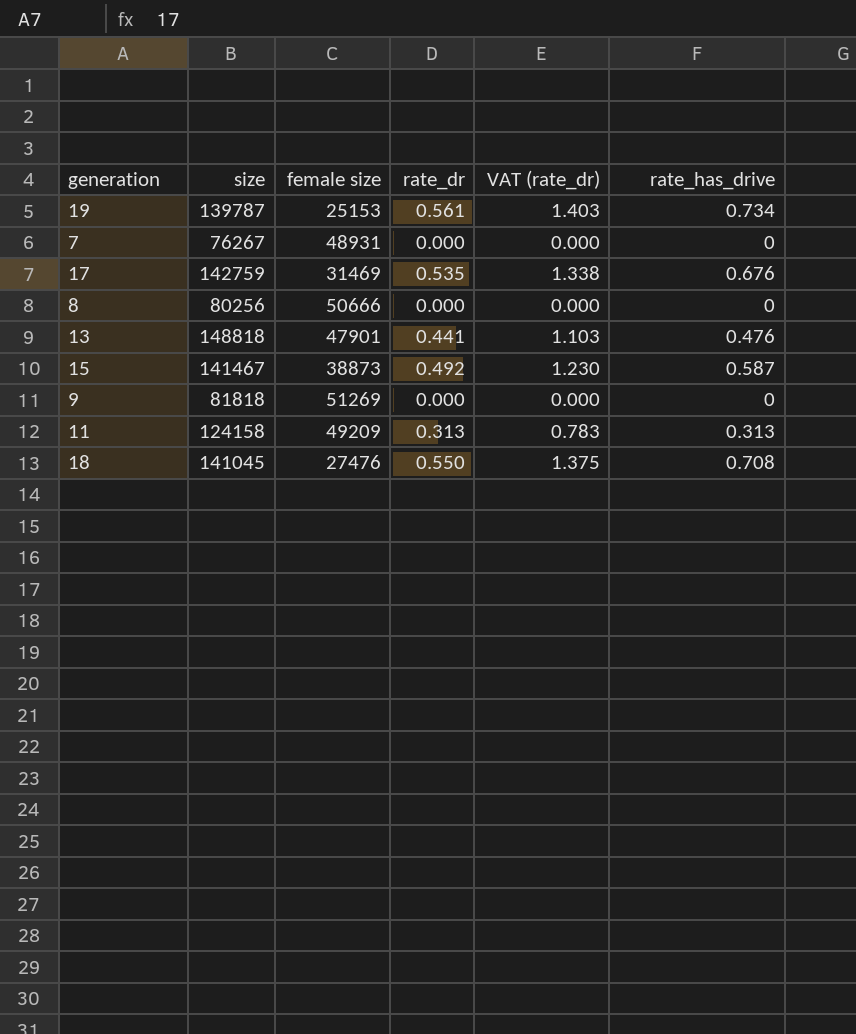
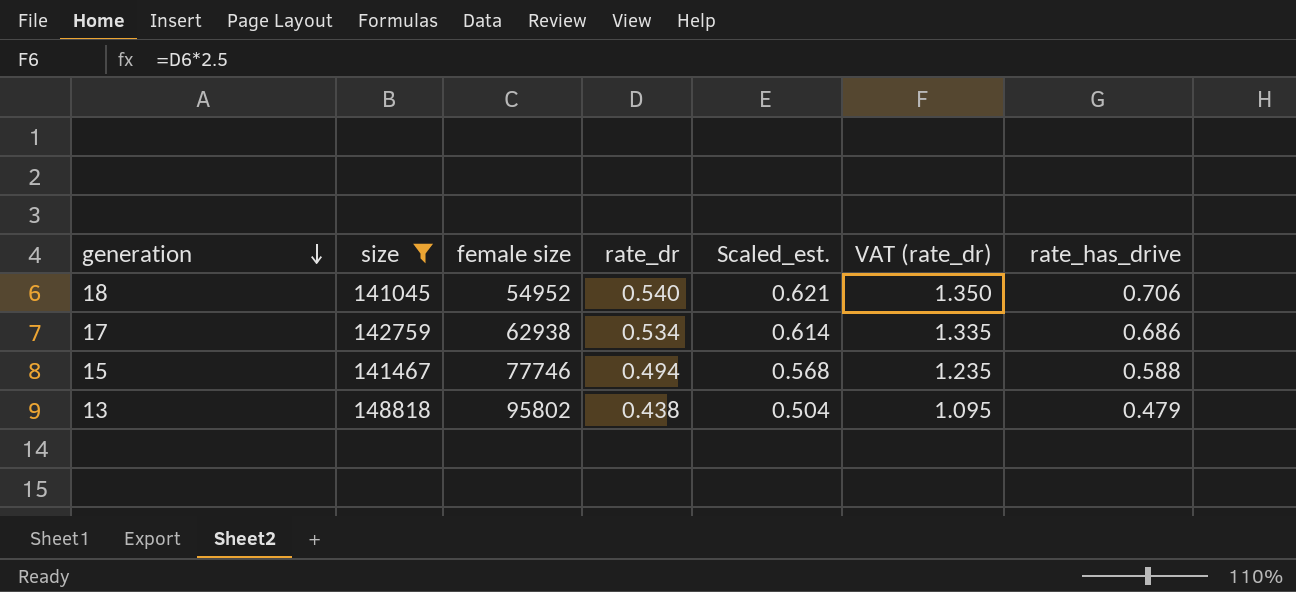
filter: none -> size >= 141045
row order: none -> generation descending
column Scaled_est. | formula: none -> [rate_dr] * 1.15
18 | female size: 27476 -> 54952
18 | rate_dr: 0.550 -> 0.540
18 | VAT (rate_dr): 1.375 -> 1.350
18 | rate_has_drive: 0.708 -> 0.706
17 | female size: 31469 -> 62938
17 | rate_dr: 0.535 -> 0.534
17 | VAT (rate_dr): 1.338 -> 1.335
17 | rate_has_drive: 0.676 -> 0.686
15 | female size: 38873 -> 77746
15 | rate_dr: 0.492 -> 0.494
15 | VAT (rate_dr): 1.230 -> 1.235
15 | rate_has_drive: 0.587 -> 0.588
13 | female size: 47901 -> 95802
13 | rate_dr: 0.441 -> 0.438
13 | VAT (rate_dr): 1.103 -> 1.095
13 | rate_has_drive: 0.476 -> 0.479

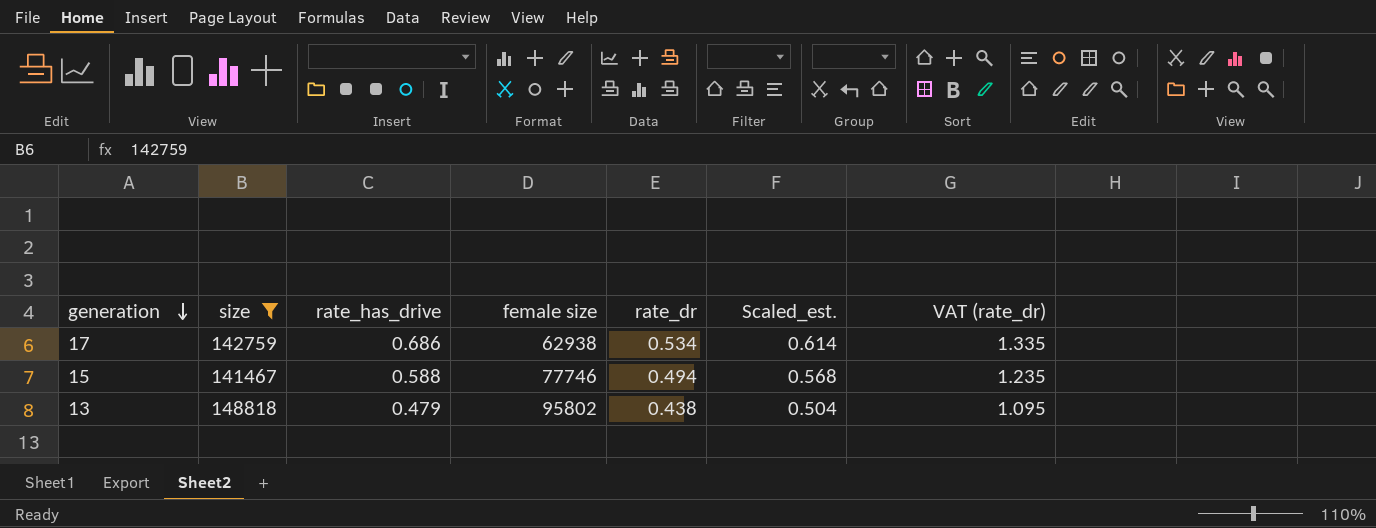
column rate_has_drive | position: 7 -> 3
row 18: 141045 | 54952 | 0.540 | 0.621 | 1.350 | 0.706 -> none

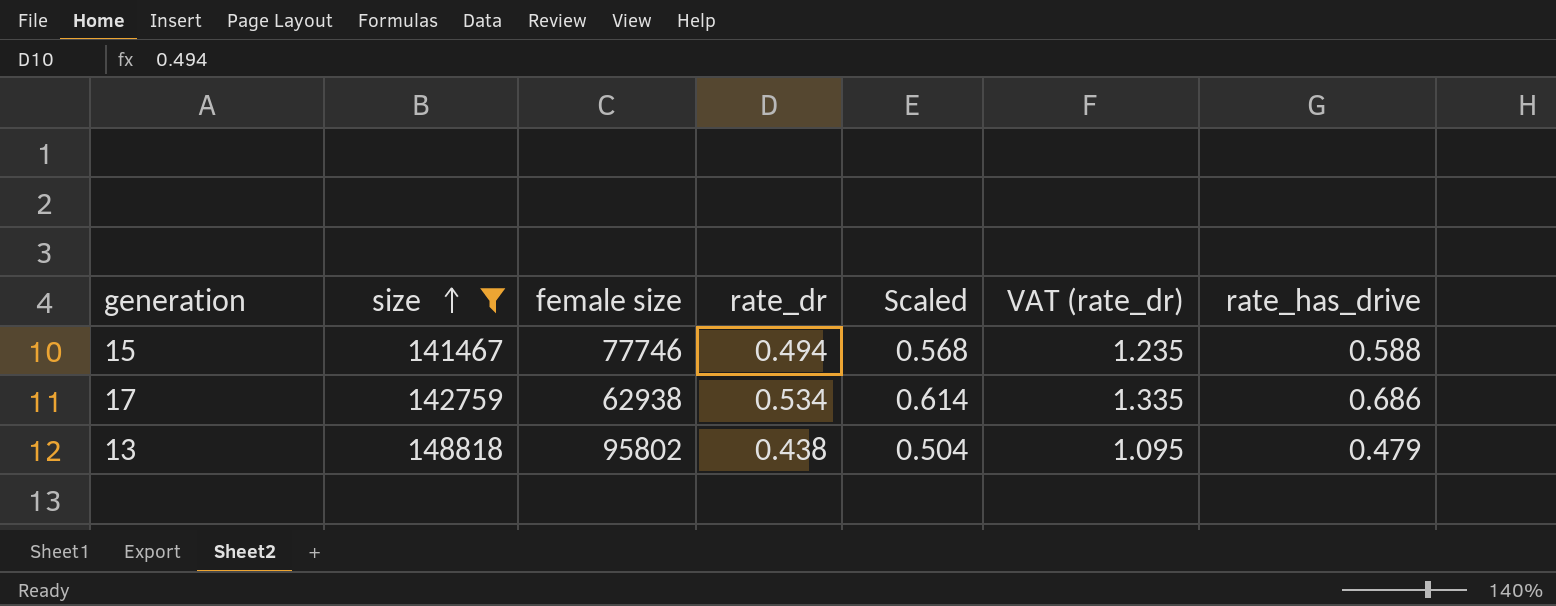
row order: generation descending -> size ascending
column name: Scaled_est. -> Scaled
column rate_has_drive | position: 3 -> 7

